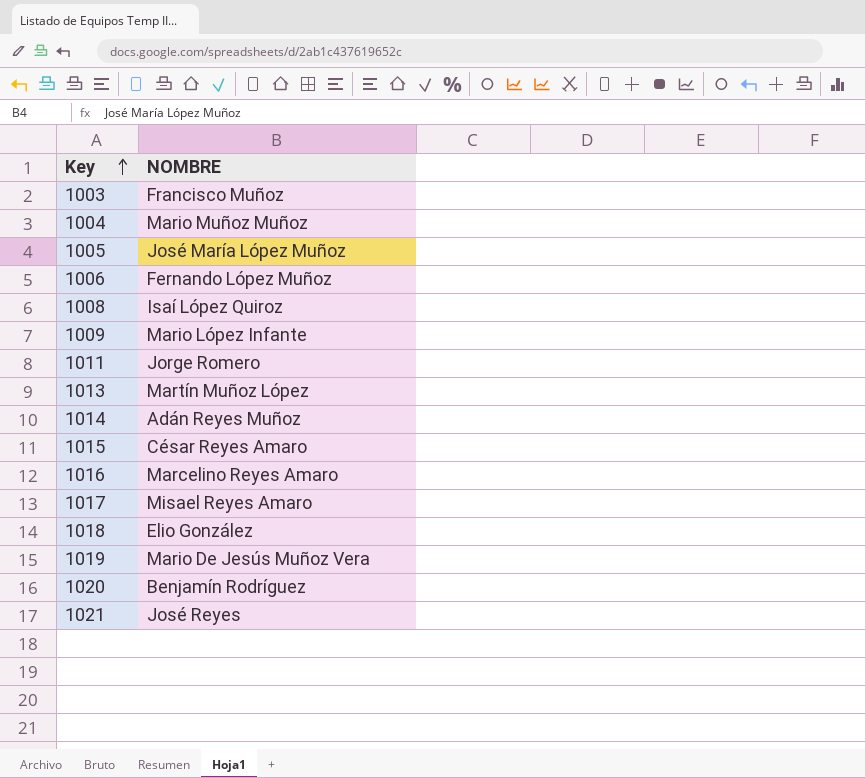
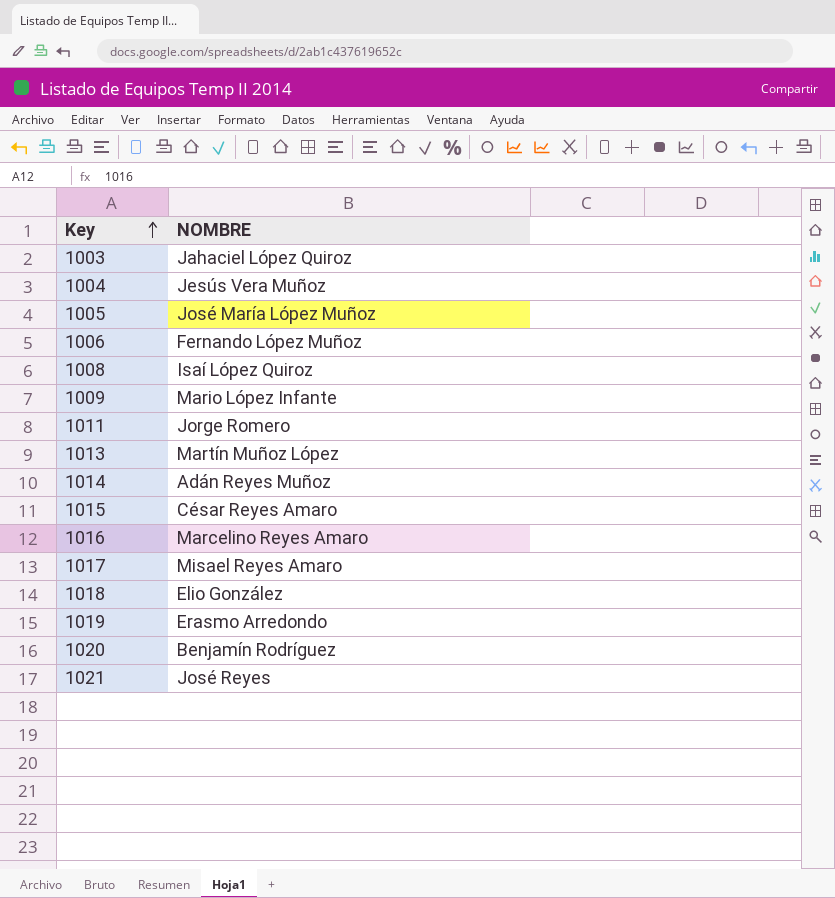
1003 | NOMBRE: Francisco Muñoz -> Jahaciel López Quiroz
1004 | NOMBRE: Mario Muñoz Muñoz -> Jesús Vera Muñoz
1019 | NOMBRE: Mario De Jesús Muñoz Vera -> Erasmo Arredondo

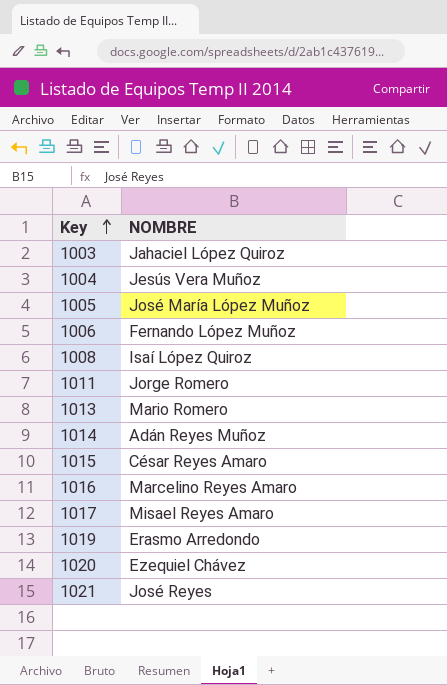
row 1009: Mario López Infante -> none
row 1018: Elio González -> none
1013 | NOMBRE: Martín Muñoz López -> Mario Romero
1020 | NOMBRE: Benjamín Rodríguez -> Ezequiel Chávez

